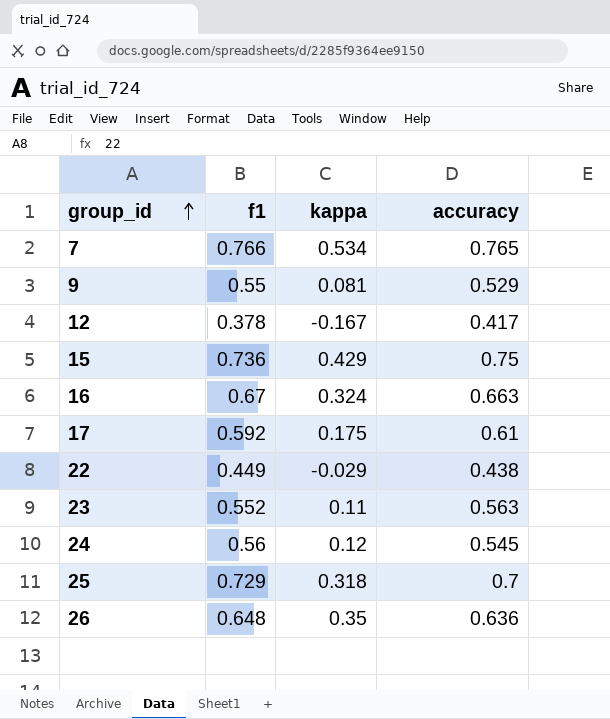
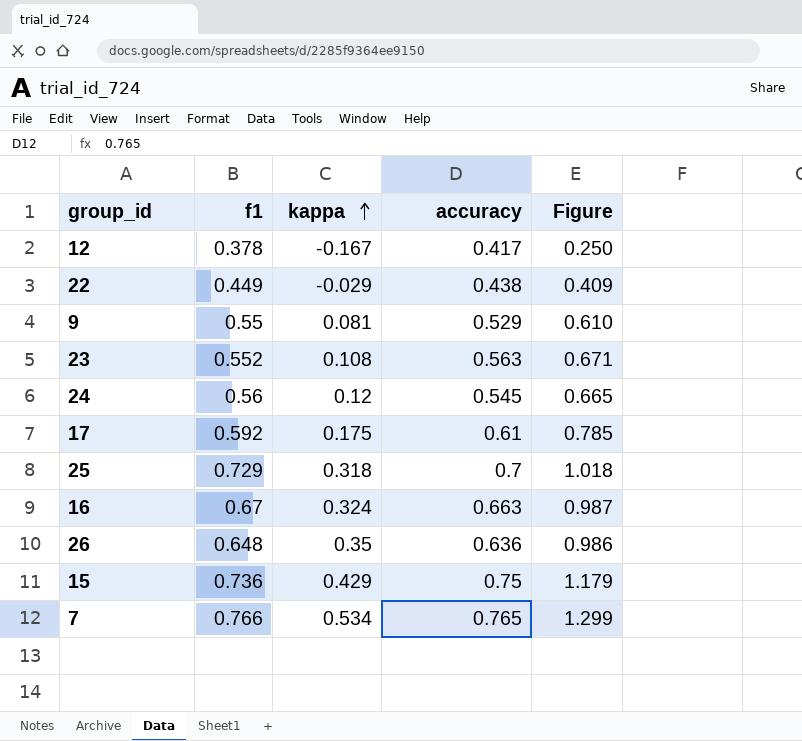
row order: group_id ascending -> kappa ascending
column Figure | formula: none -> [kappa] + [accuracy]
23 | kappa: 0.11 -> 0.108

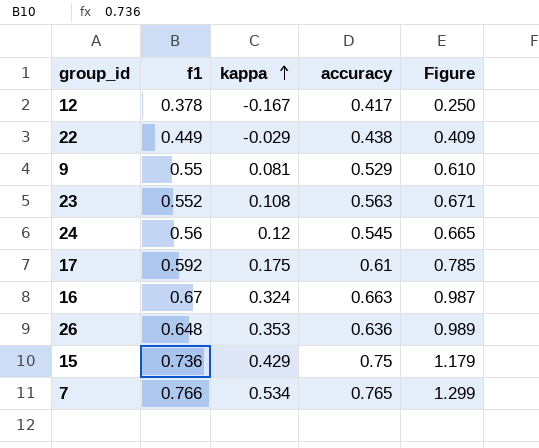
row 25: 0.729 | 0.318 | 0.7 | 1.018 -> none
26 | kappa: 0.35 -> 0.353
26 | Figure: 0.986 -> 0.989

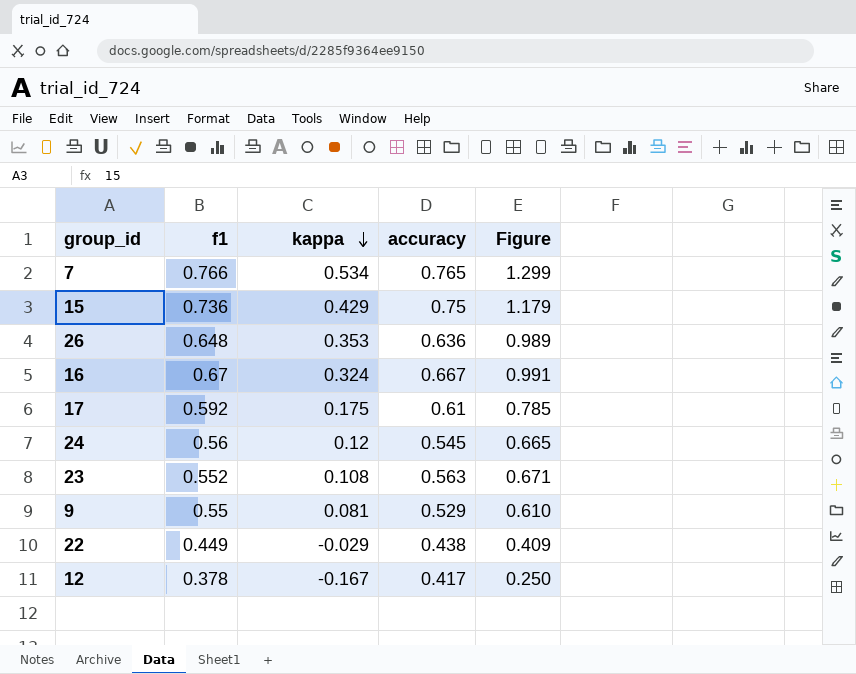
row order: kappa ascending -> kappa descending
16 | accuracy: 0.663 -> 0.667
16 | Figure: 0.987 -> 0.991

